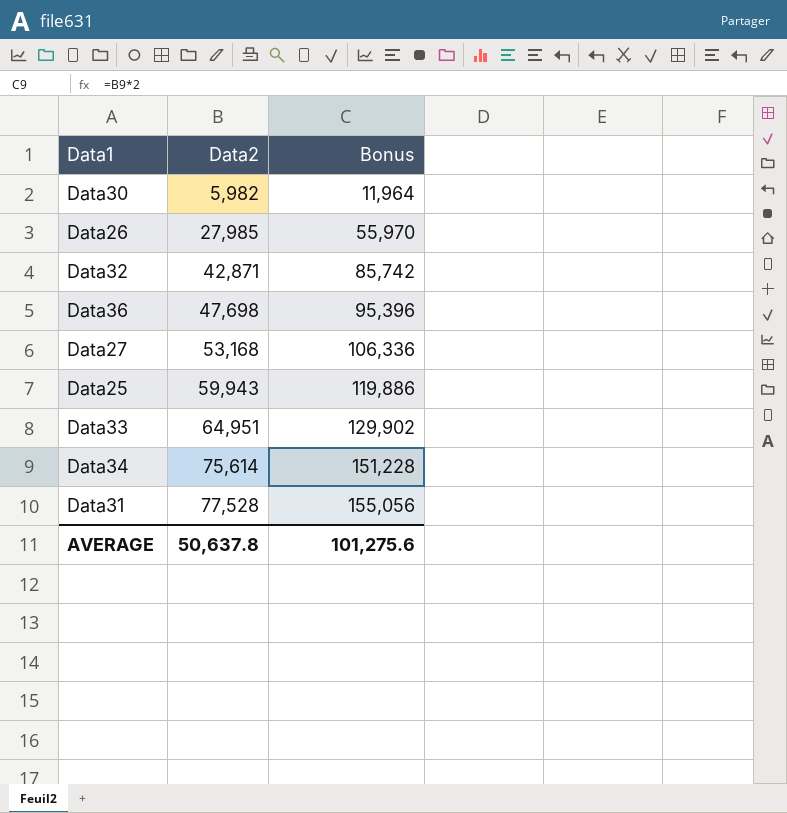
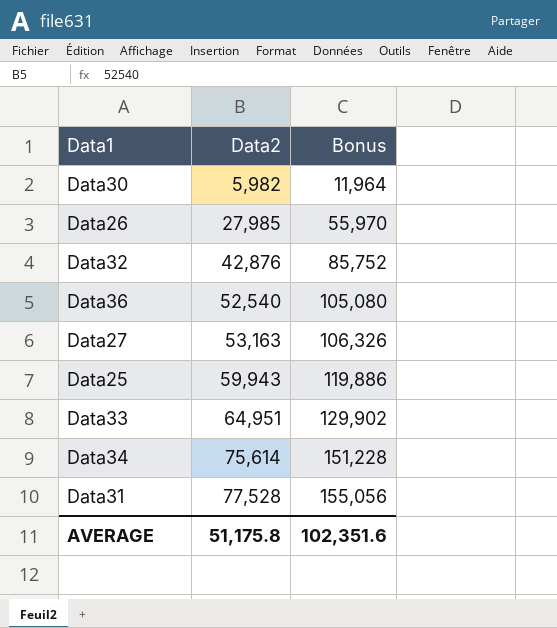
Data32 | Data2: 42,871 -> 42,876
Data32 | Bonus: 85,742 -> 85,752
Data36 | Data2: 47,698 -> 52,540
Data36 | Bonus: 95,396 -> 105,080
Data27 | Data2: 53,168 -> 53,163
Data27 | Bonus: 106,336 -> 106,326
AVERAGE | Data2: 50,637.8 -> 51,175.8
AVERAGE | Bonus: 101,275.6 -> 102,351.6

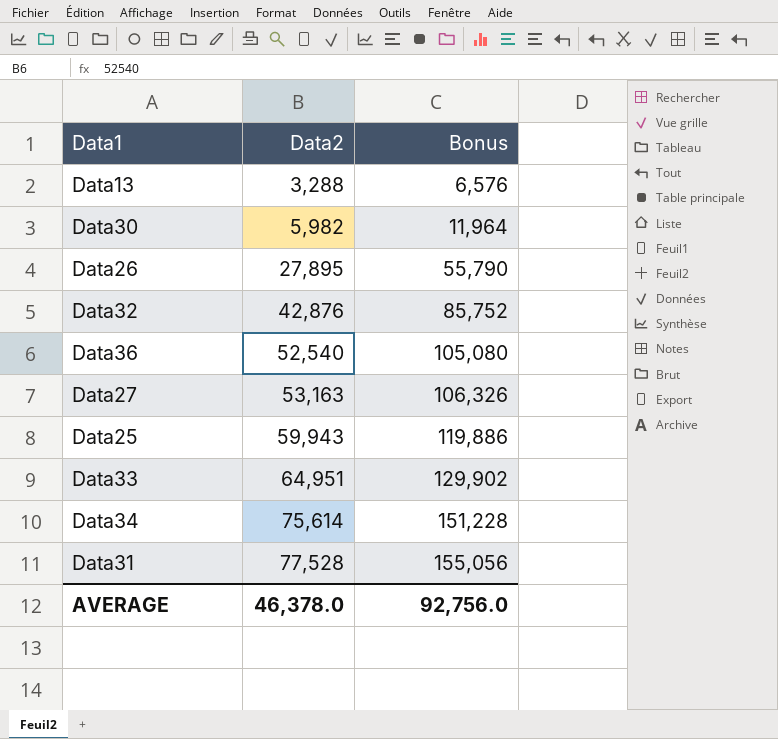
row Data13: none -> 3,288 | 6,576
Data26 | Data2: 27,985 -> 27,895
Data26 | Bonus: 55,970 -> 55,790
AVERAGE | Data2: 51,175.8 -> 46,378.0
AVERAGE | Bonus: 102,351.6 -> 92,756.0

